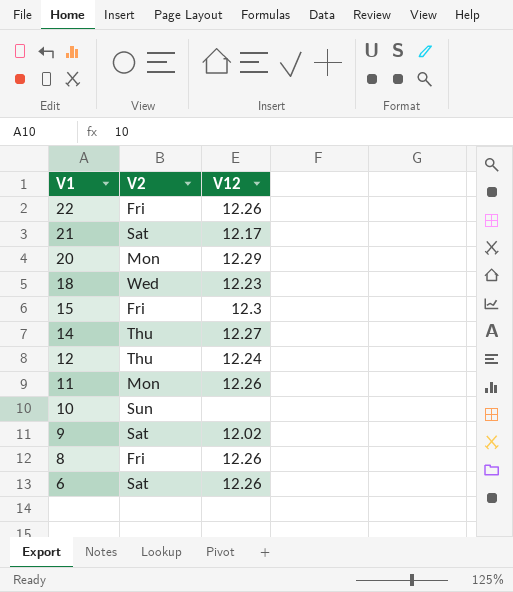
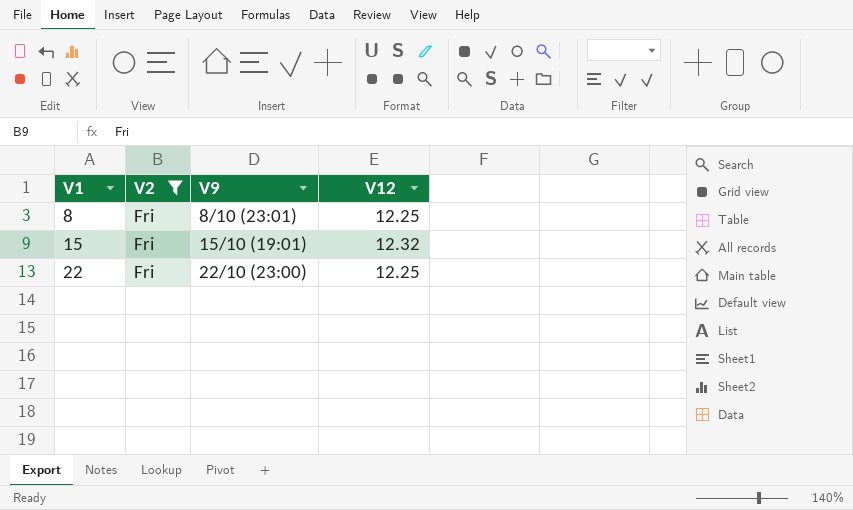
filter: none -> V2 = Fri
row order: V1 descending -> V1 ascending
column V9 | position: none -> 3
8 | V12: 12.26 -> 12.25
15 | V12: 12.3 -> 12.32
22 | V12: 12.26 -> 12.25

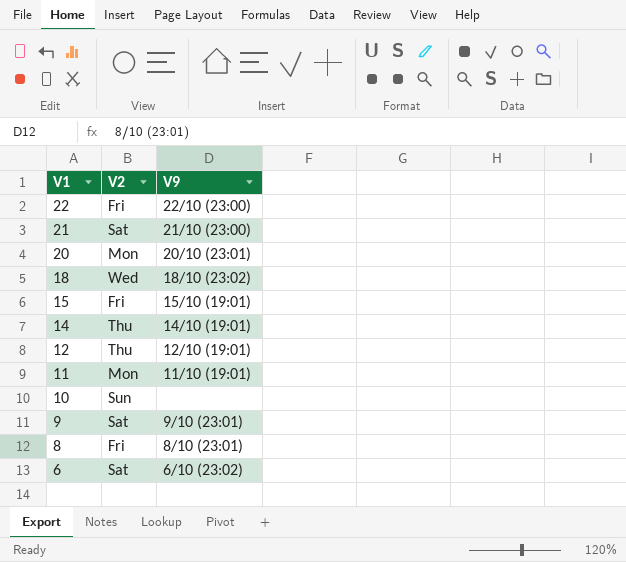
filter: V2 = Fri -> none
row order: V1 ascending -> V1 descending
column V12 | position: 4 -> none

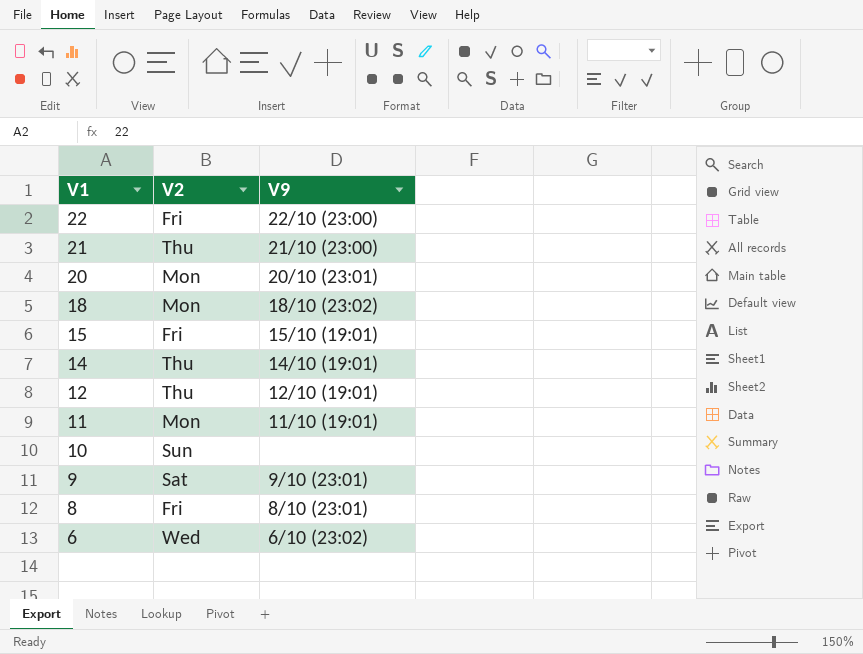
21 | V2: Sat -> Thu
18 | V2: Wed -> Mon
6 | V2: Sat -> Wed

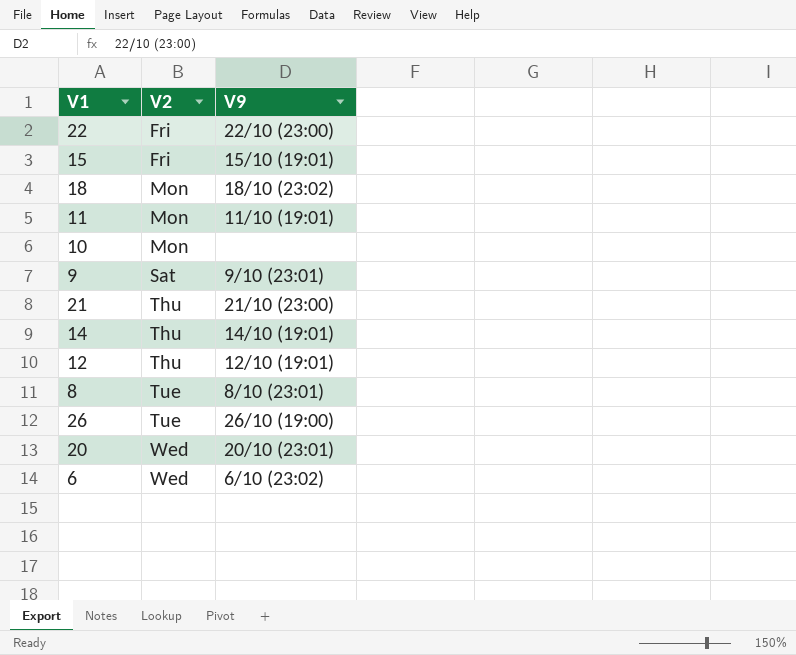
row order: V1 descending -> V2 ascending
10 | V2: Sun -> Mon
8 | V2: Fri -> Tue
row 26: none -> Tue | 26/10 (19:00)
20 | V2: Mon -> Wed

